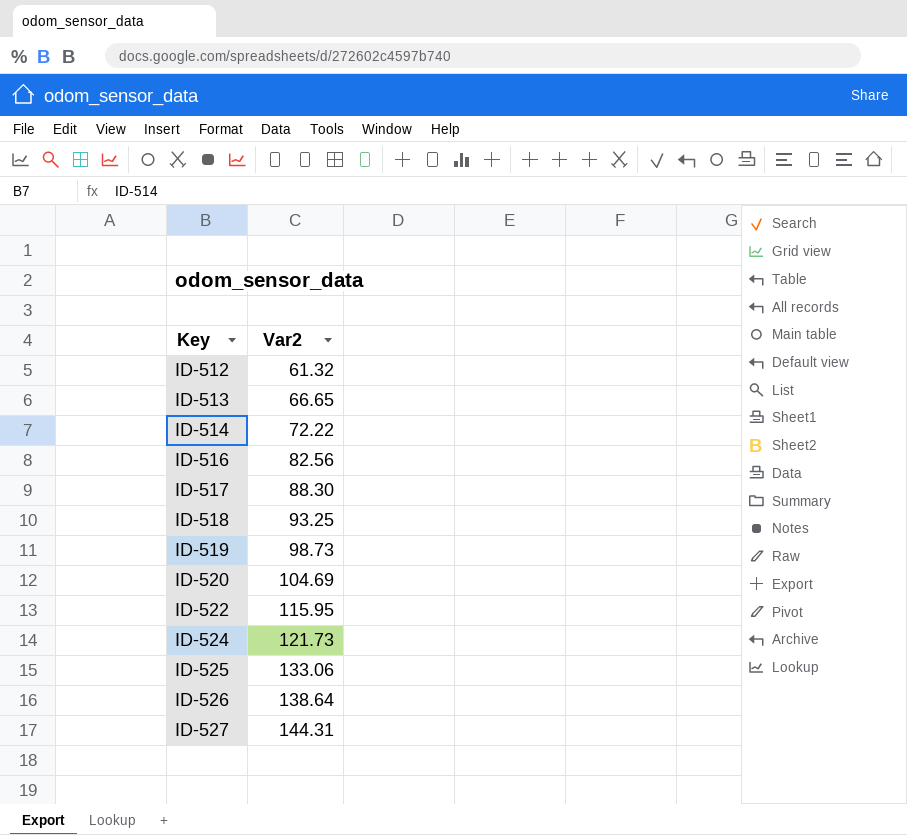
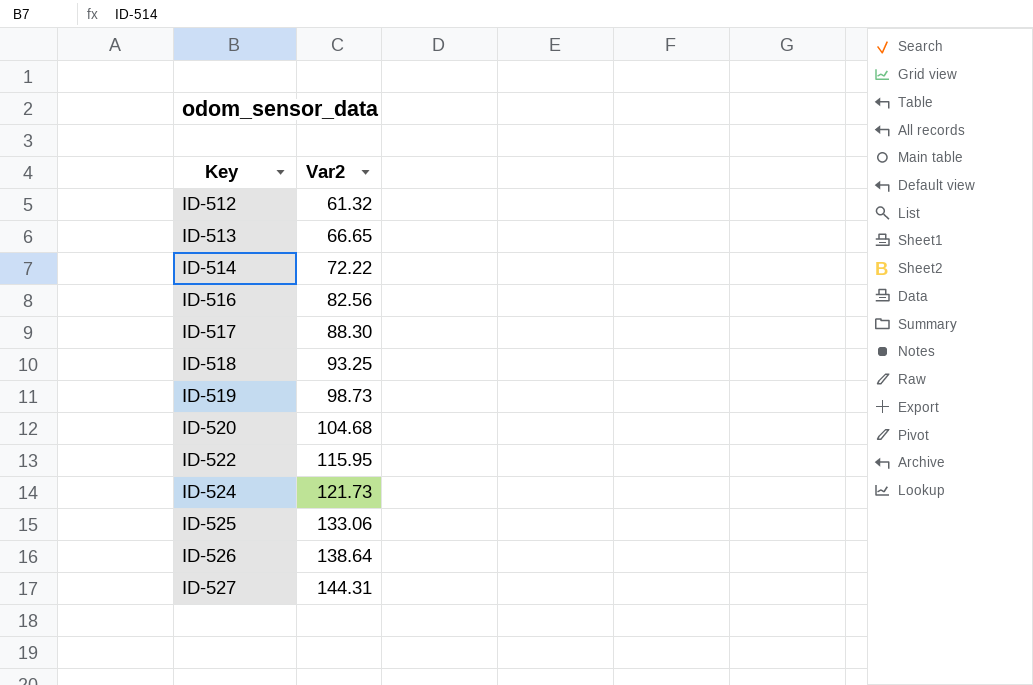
ID-520 | Var2: 104.69 -> 104.68

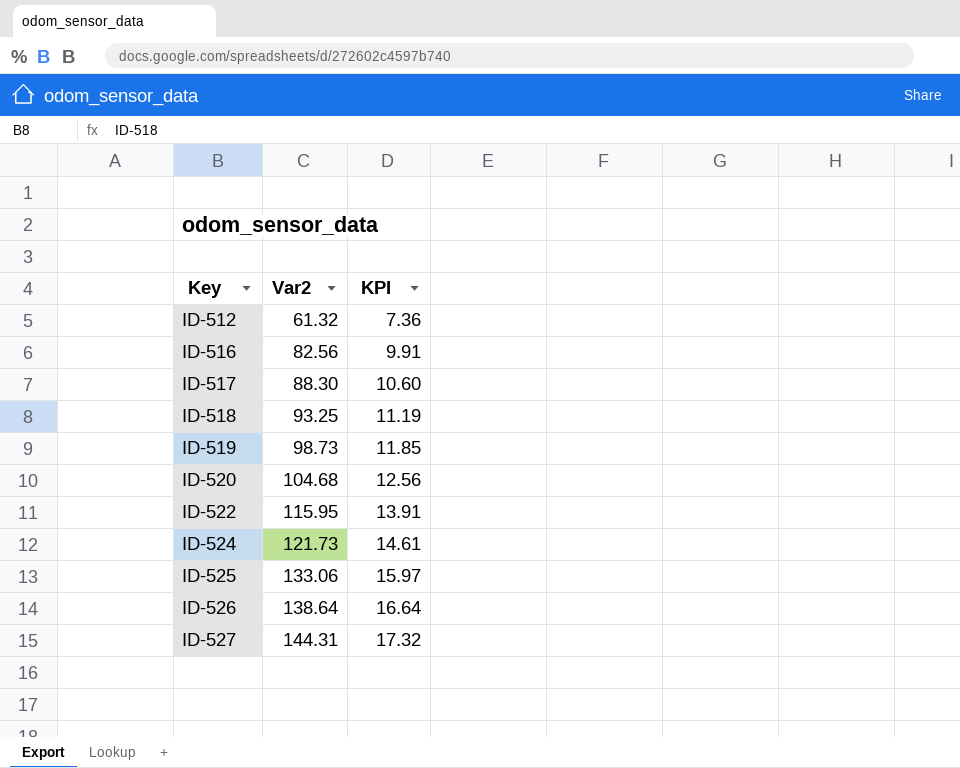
column KPI | formula: none -> [Var2] * 0.12
row ID-513: 66.65 -> none
row ID-514: 72.22 -> none

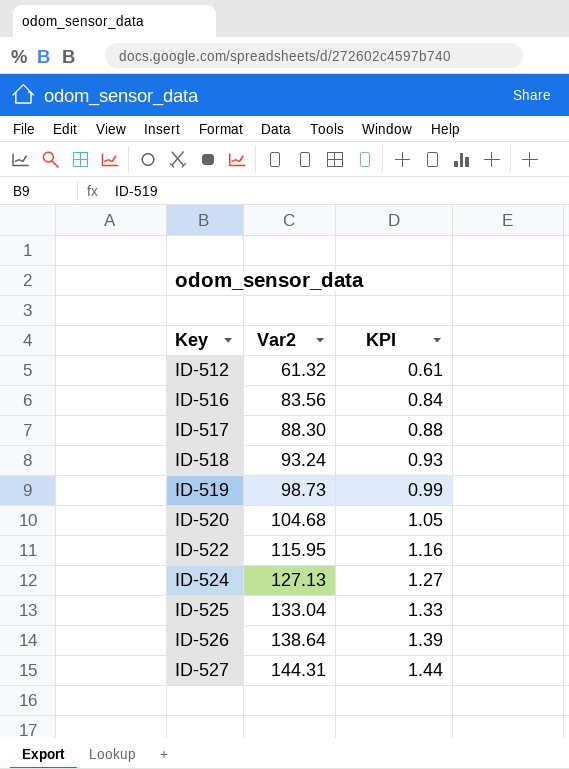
column KPI | formula: [Var2] * 0.12 -> [Var2] * 0.01
ID-516 | Var2: 82.56 -> 83.56
ID-518 | Var2: 93.25 -> 93.24
ID-524 | Var2: 121.73 -> 127.13
ID-525 | Var2: 133.06 -> 133.04

